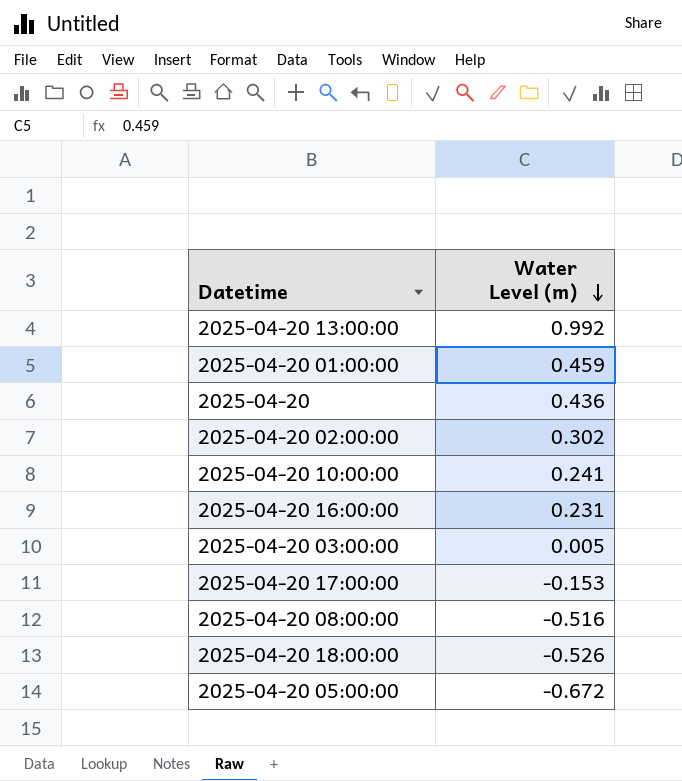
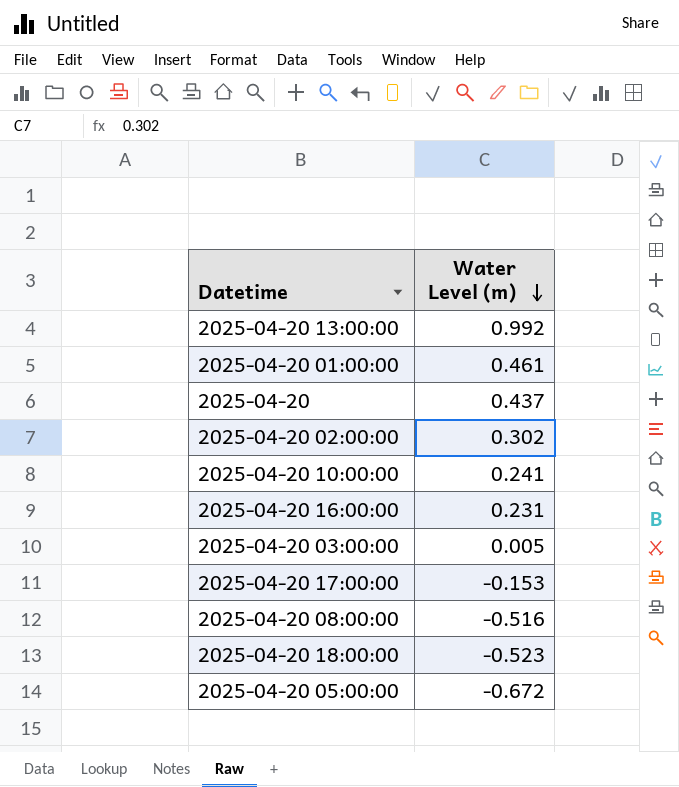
2025-04-20 01:00:00 | Water Level (m): 0.459 -> 0.461
2025-04-20 | Water Level (m): 0.436 -> 0.437
2025-04-20 18:00:00 | Water Level (m): -0.526 -> -0.523

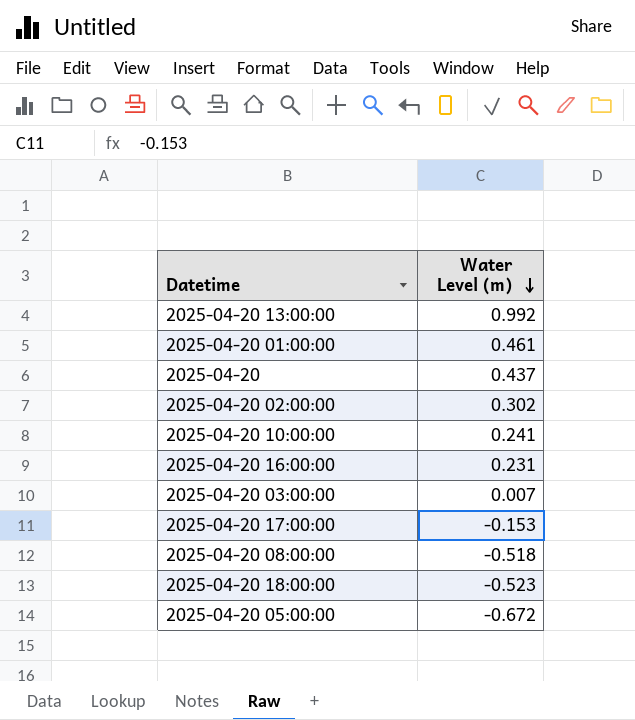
2025-04-20 03:00:00 | Water Level (m): 0.005 -> 0.007
2025-04-20 08:00:00 | Water Level (m): -0.516 -> -0.518

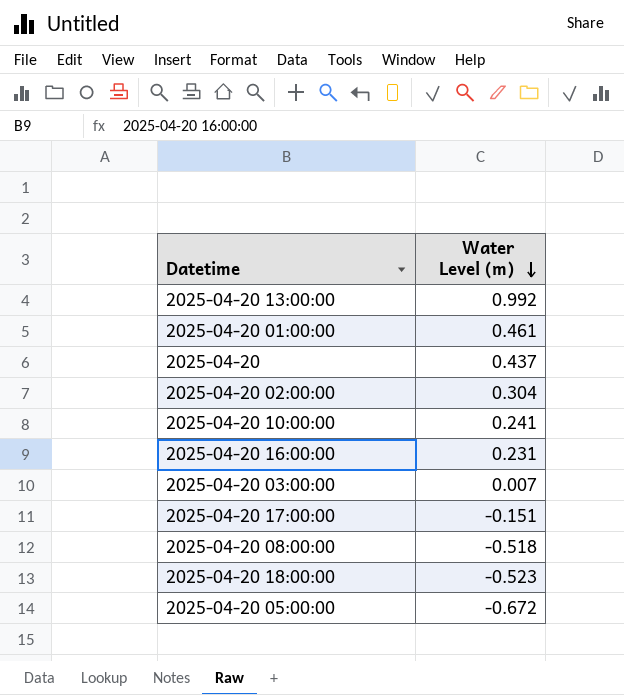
2025-04-20 02:00:00 | Water Level (m): 0.302 -> 0.304
2025-04-20 17:00:00 | Water Level (m): -0.153 -> -0.151

